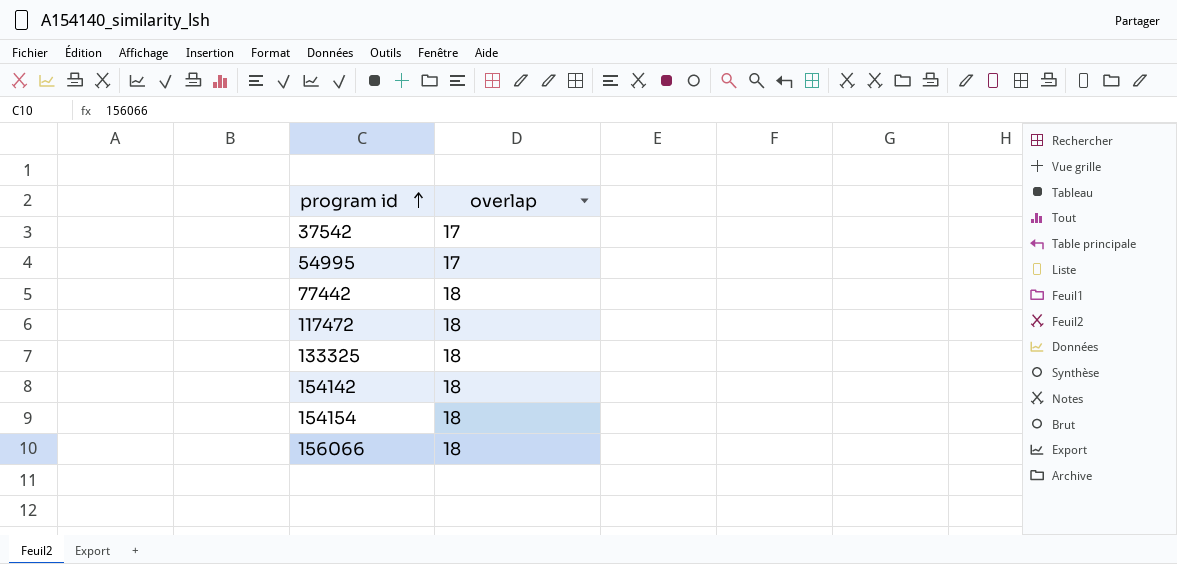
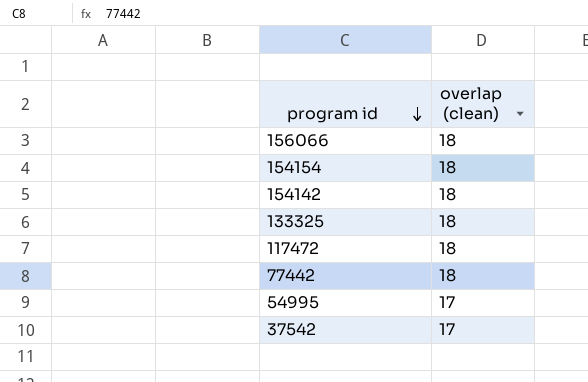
row order: program id ascending -> program id descending
column name: overlap -> overlap (clean)

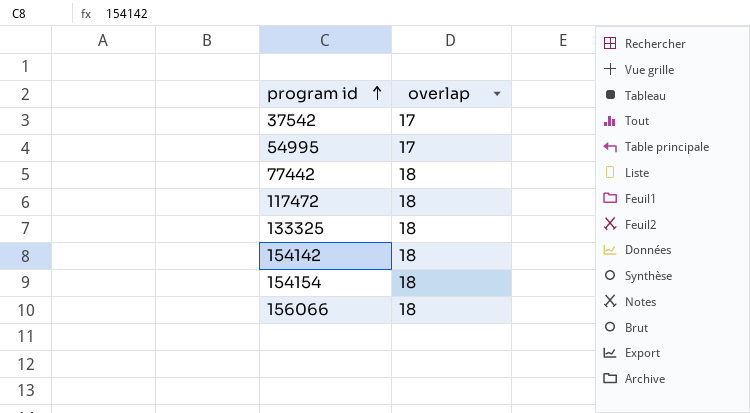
row order: program id descending -> program id ascending
column name: overlap (clean) -> overlap

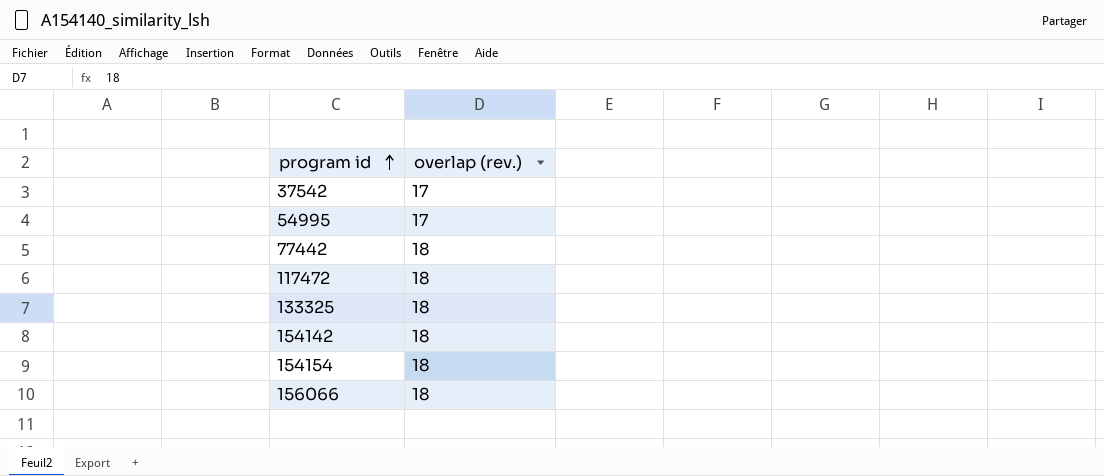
column name: overlap -> overlap (rev.)

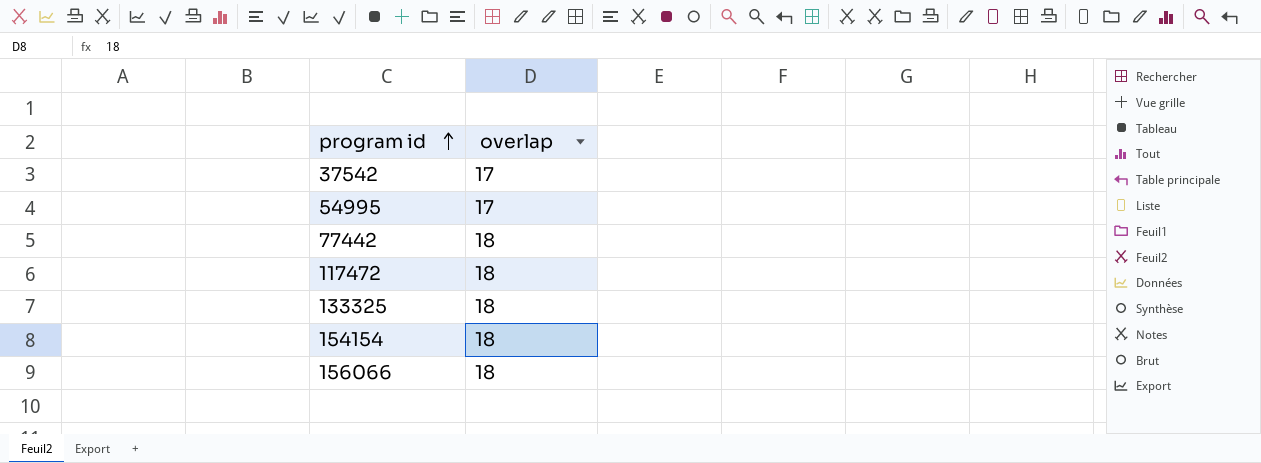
column name: overlap (rev.) -> overlap
row 154142: 18 -> none

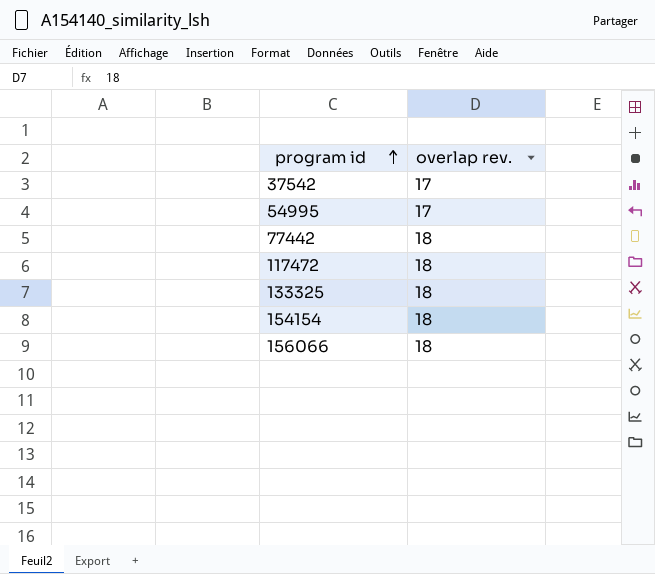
column name: overlap -> overlap rev.

